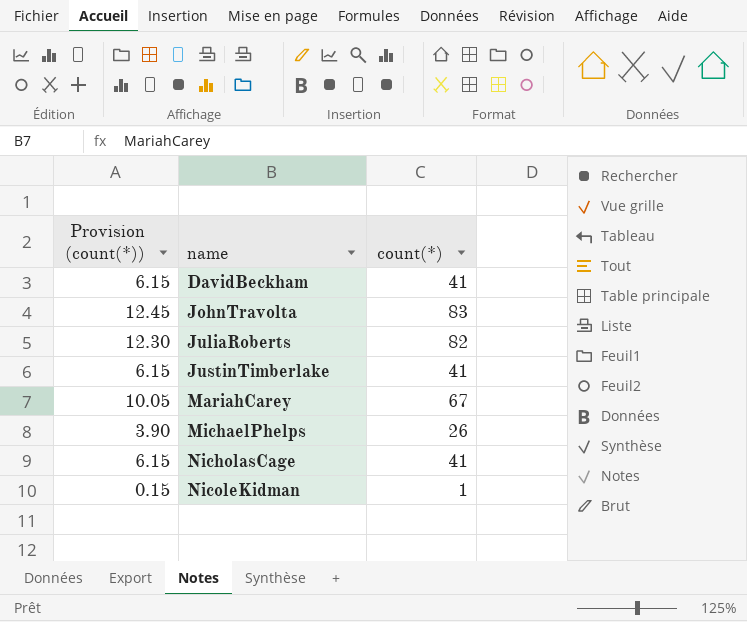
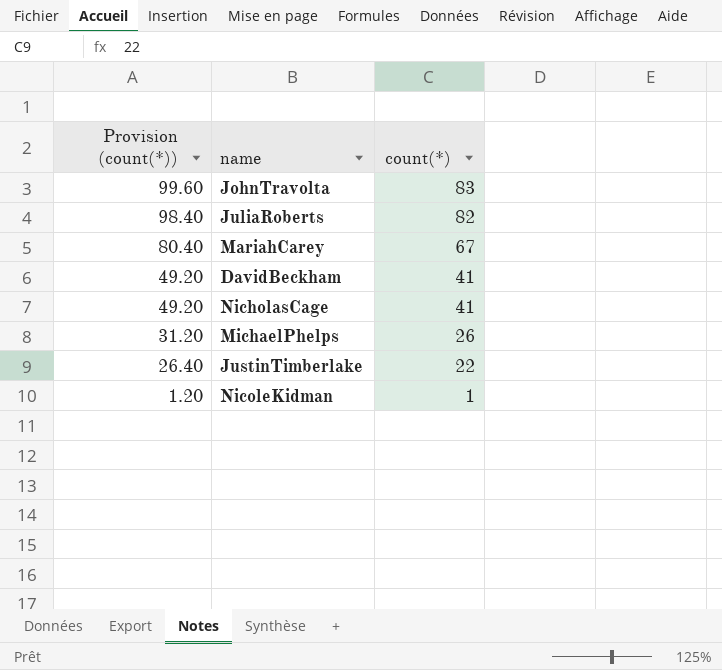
row order: name ascending -> Provision (count(*)) descending
column Provision (count(*)) | formula: [count(*)] * 0.15 -> [count(*)] * 1.2
JustinTimberlake | count(*): 41 -> 22

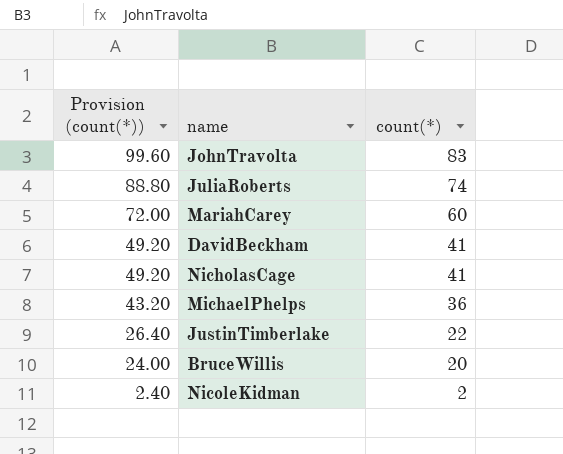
JuliaRoberts | Provision (count(*)): 98.40 -> 88.80
JuliaRoberts | count(*): 82 -> 74
MariahCarey | Provision (count(*)): 80.40 -> 72.00
MariahCarey | count(*): 67 -> 60
MichaelPhelps | Provision (count(*)): 31.20 -> 43.20
MichaelPhelps | count(*): 26 -> 36
row BruceWillis: none -> 24.00 | 20
NicoleKidman | Provision (count(*)): 1.20 -> 2.40
NicoleKidman | count(*): 1 -> 2

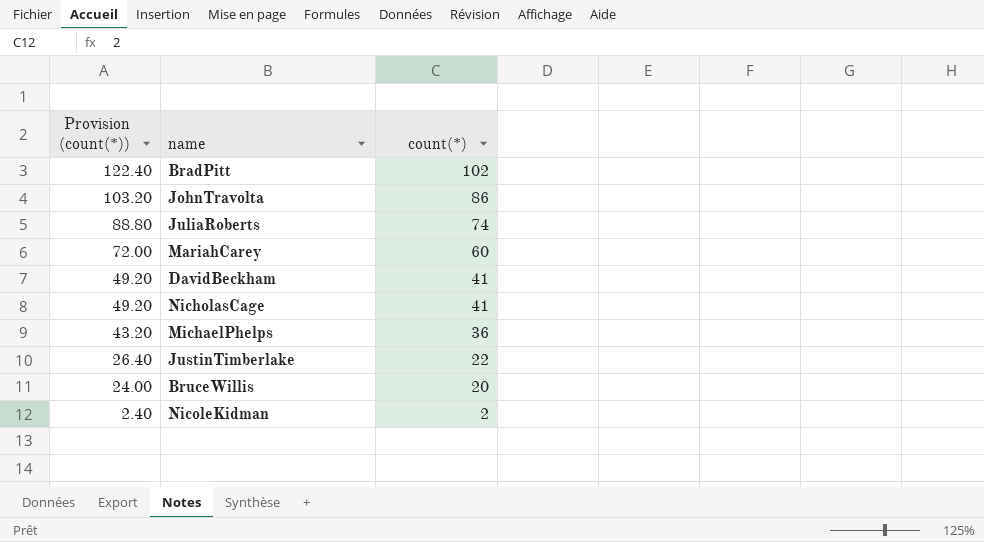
row BradPitt: none -> 122.40 | 102
JohnTravolta | Provision (count(*)): 99.60 -> 103.20
JohnTravolta | count(*): 83 -> 86

